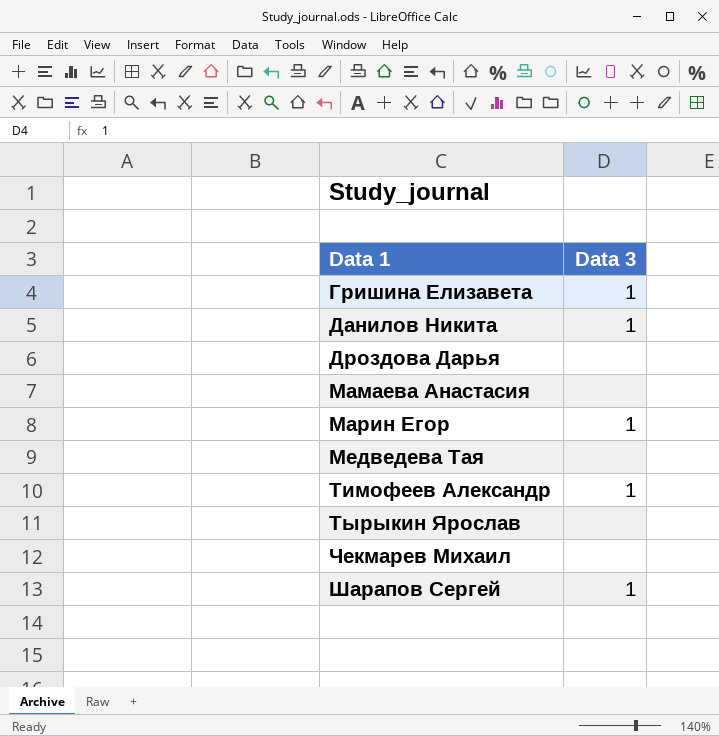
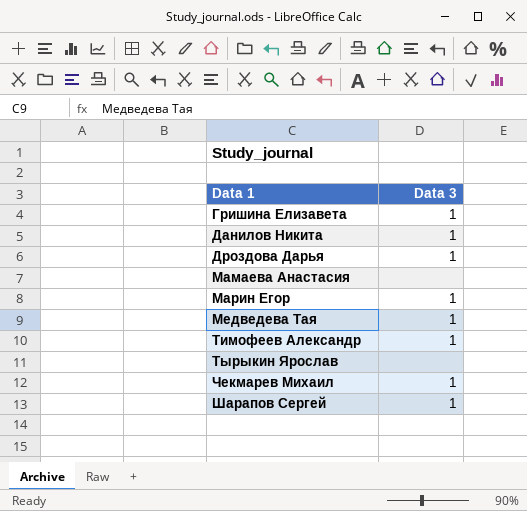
Дроздова Дарья | Data 3: none -> 1
Медведева Тая | Data 3: none -> 1
Чекмарев Михаил | Data 3: none -> 1

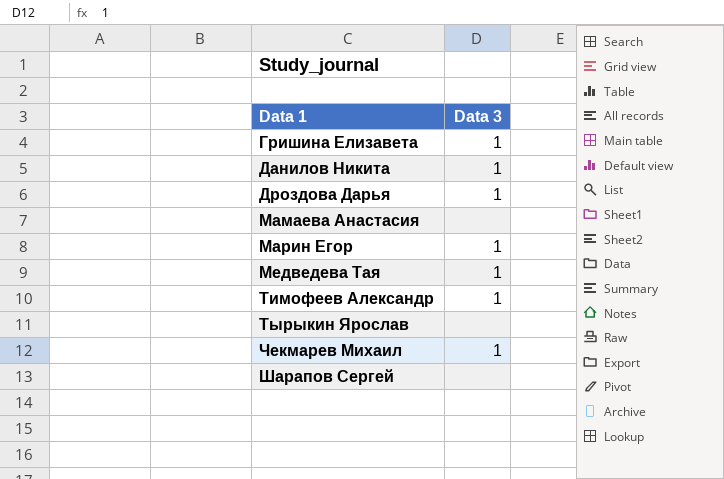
Шарапов Сергей | Data 3: 1 -> none

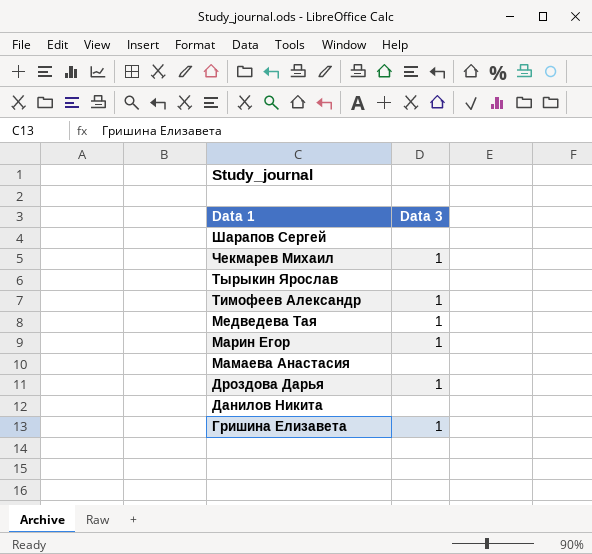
row order: Data 1 ascending -> Data 1 descending
Данилов Никита | Data 3: 1 -> none

